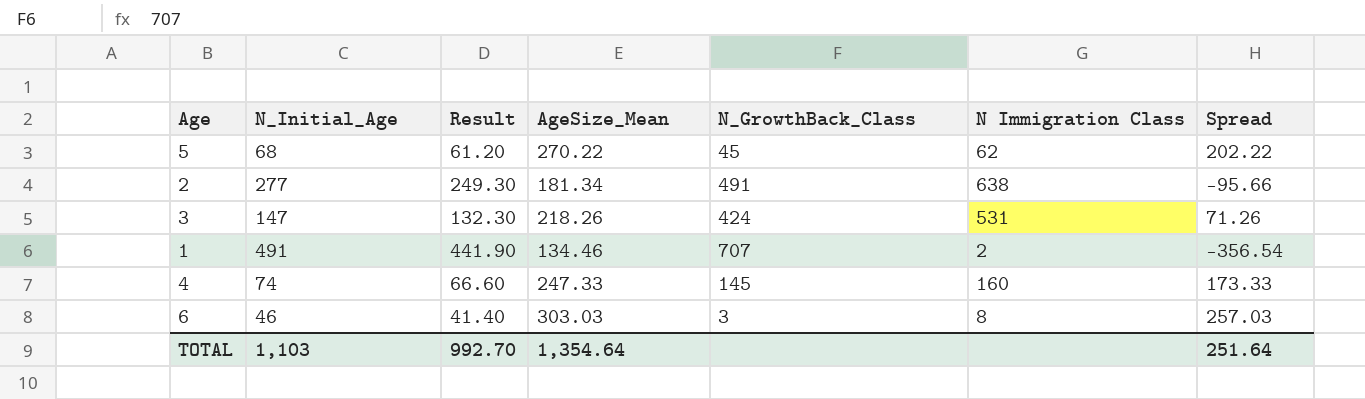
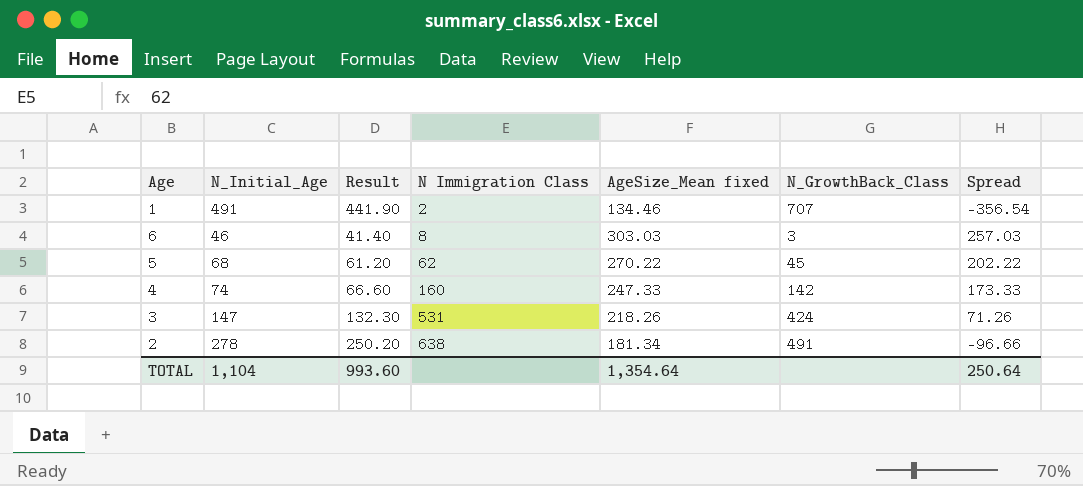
row order: none -> N Immigration Class ascending
column N Immigration Class | position: 6 -> 4
column name: AgeSize_Mean -> AgeSize_Mean fixed
4 | N_GrowthBack_Class: 145 -> 142
2 | N_Initial_Age: 277 -> 278
2 | Result: 249.30 -> 250.20
2 | Spread: -95.66 -> -96.66
TOTAL | N_Initial_Age: 1,103 -> 1,104
TOTAL | Result: 992.70 -> 993.60
TOTAL | Spread: 251.64 -> 250.64

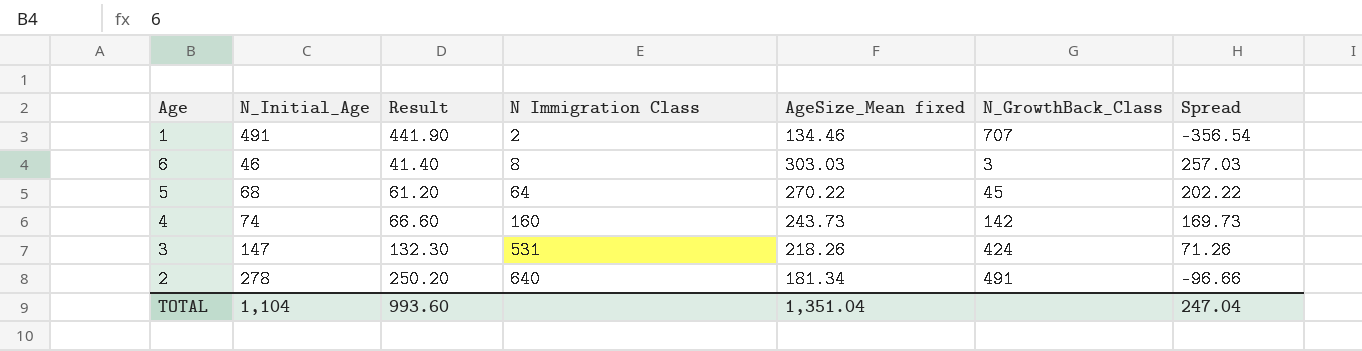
5 | N Immigration Class: 62 -> 64
4 | AgeSize_Mean fixed: 247.33 -> 243.73
4 | Spread: 173.33 -> 169.73
2 | N Immigration Class: 638 -> 640
TOTAL | AgeSize_Mean fixed: 1,354.64 -> 1,351.04
TOTAL | Spread: 250.64 -> 247.04

